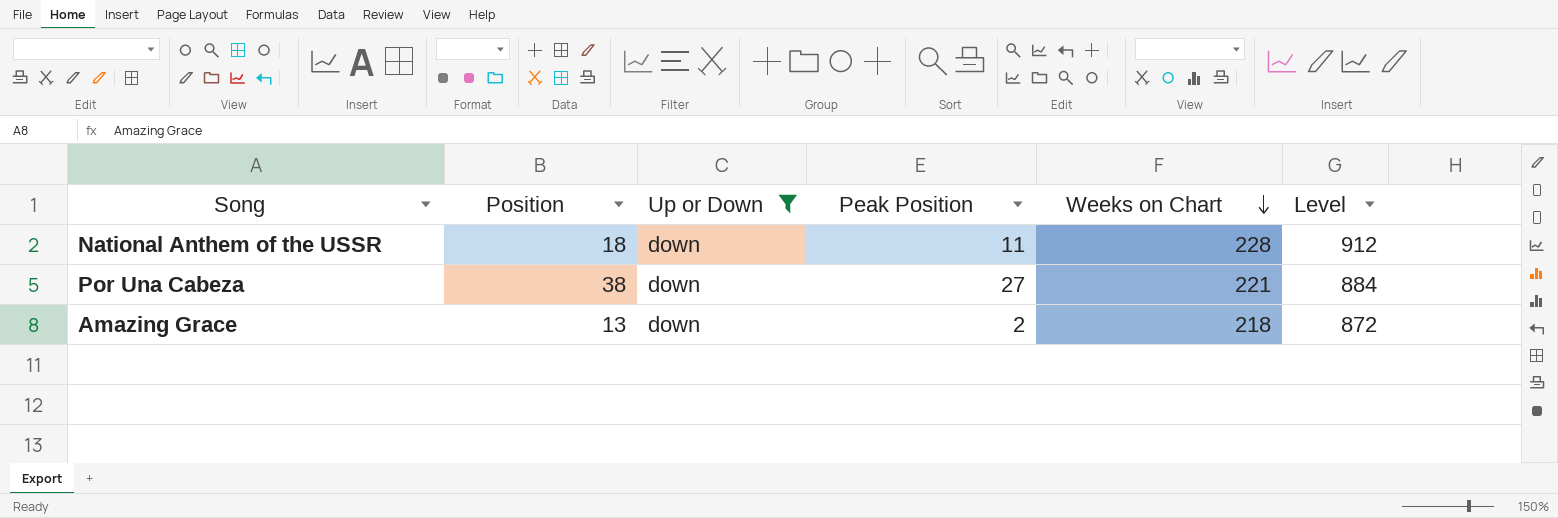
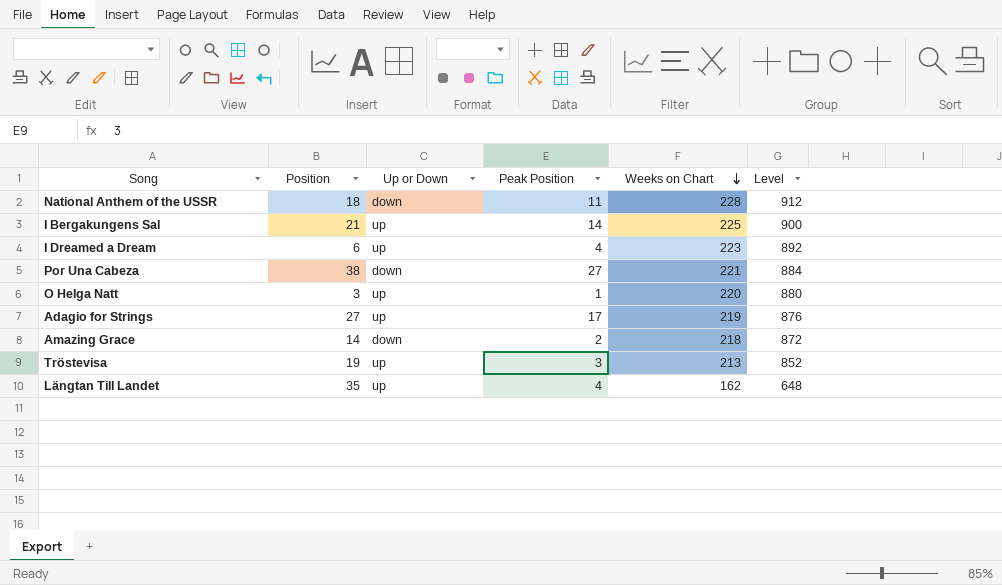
filter: Up or Down = down -> none
Amazing Grace | Position: 13 -> 14

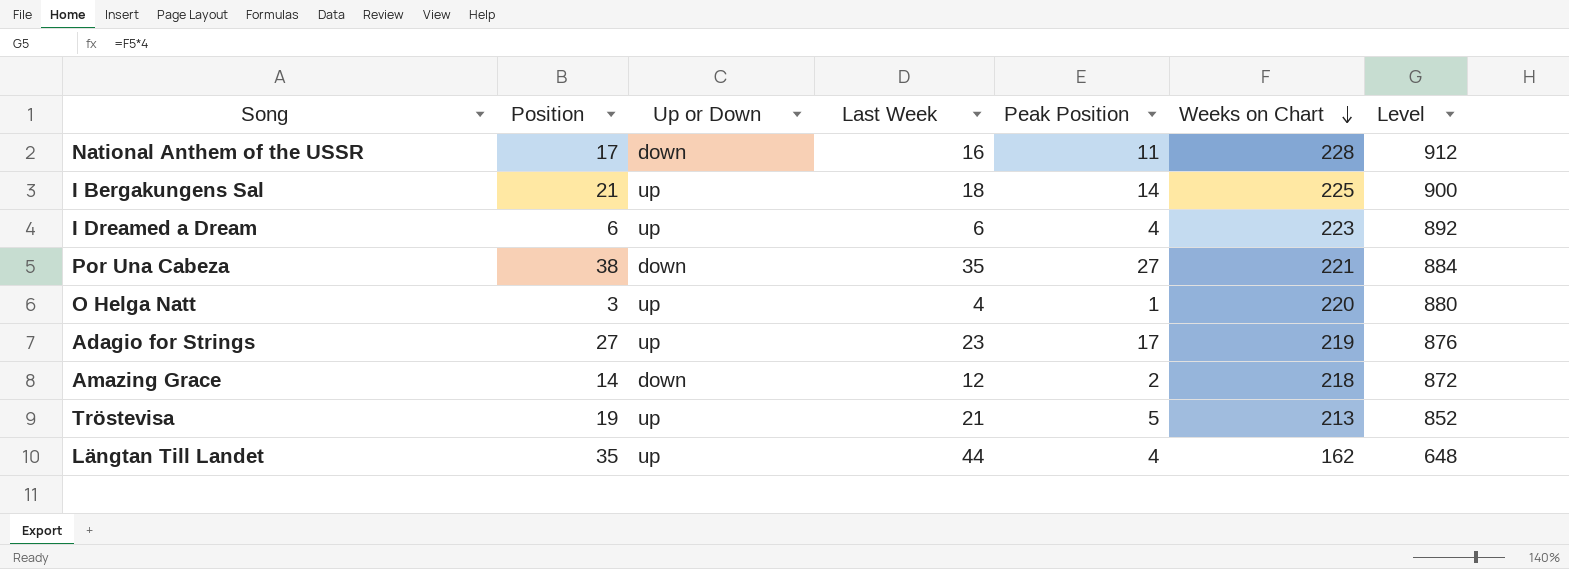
column Last Week | position: none -> 4
National Anthem of the USSR | Position: 18 -> 17
Tröstevisa | Peak Position: 3 -> 5

